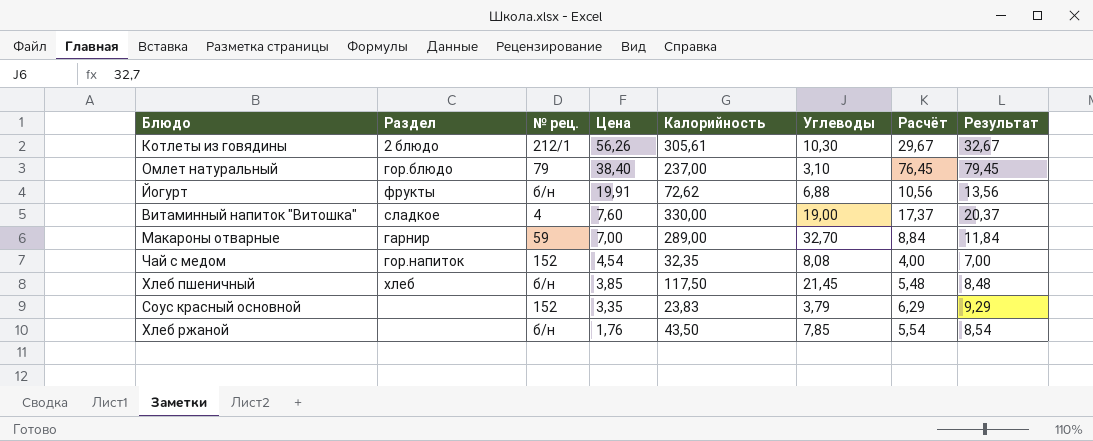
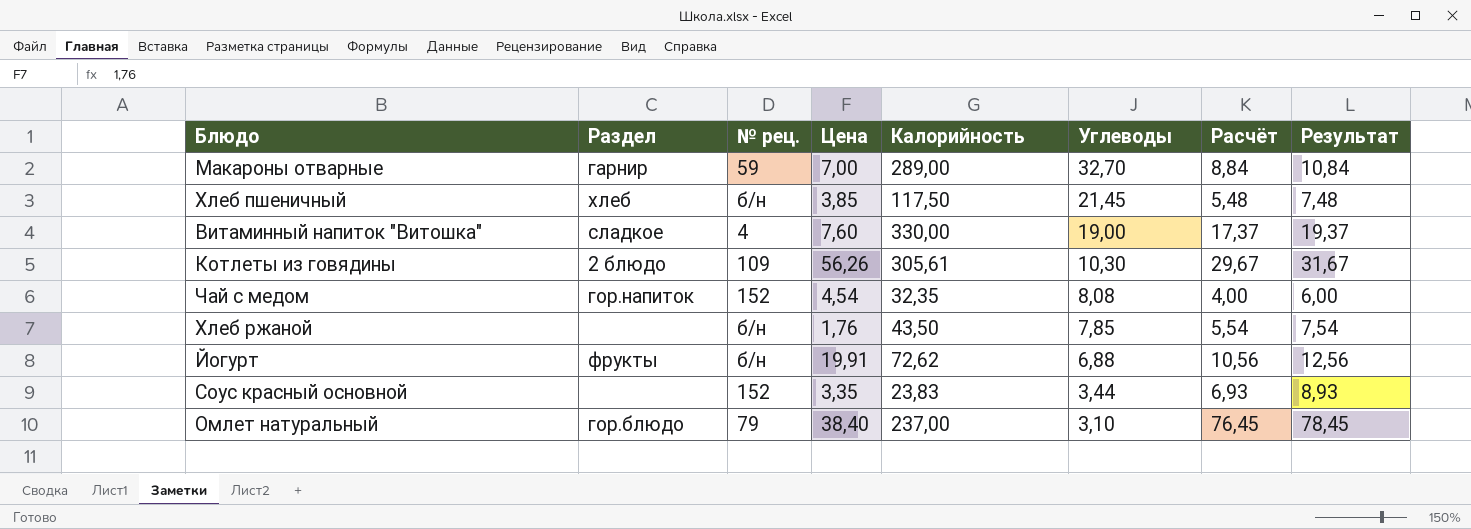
row order: Цена descending -> Углеводы descending
column Результат | formula: [Расчёт] + 3 -> [Расчёт] + 2
Котлеты из говядины | № рец.: 212/1 -> 109
Соус красный основной | Углеводы: 3,79 -> 3,44
Соус красный основной | Расчёт: 6,29 -> 6,93

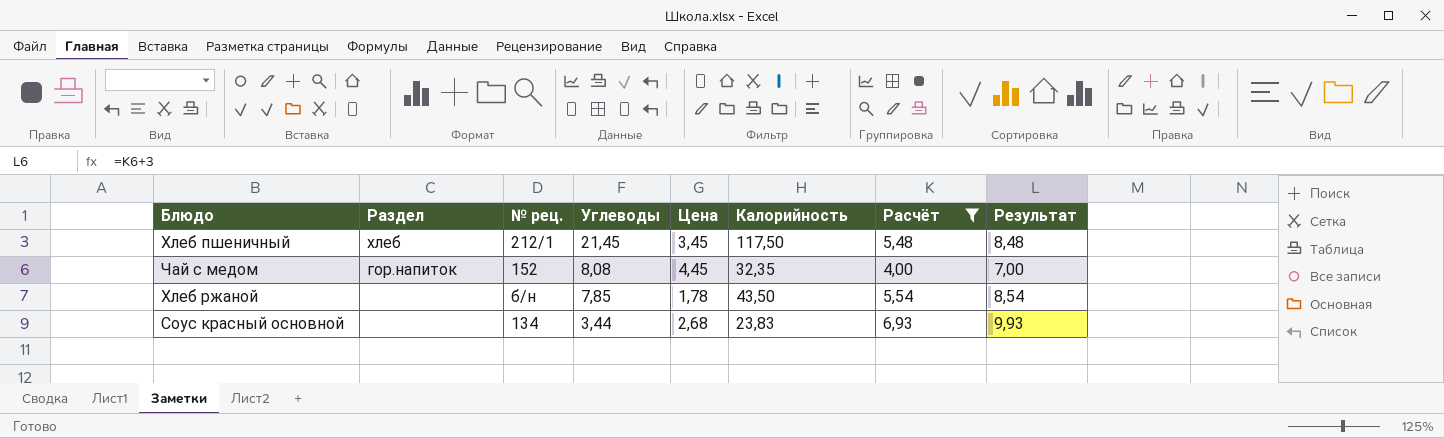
filter: none -> Расчёт <= 6,93
column Углеводы | position: 6 -> 4
column Результат | formula: [Расчёт] + 2 -> [Расчёт] + 3
Хлеб пшеничный | № рец.: б/н -> 212/1
Хлеб пшеничный | Цена: 3,85 -> 3,45
Чай с медом | Цена: 4,54 -> 4,45
Хлеб ржаной | Цена: 1,76 -> 1,78
Соус красный основной | № рец.: 152 -> 134
Соус красный основной | Цена: 3,35 -> 2,68

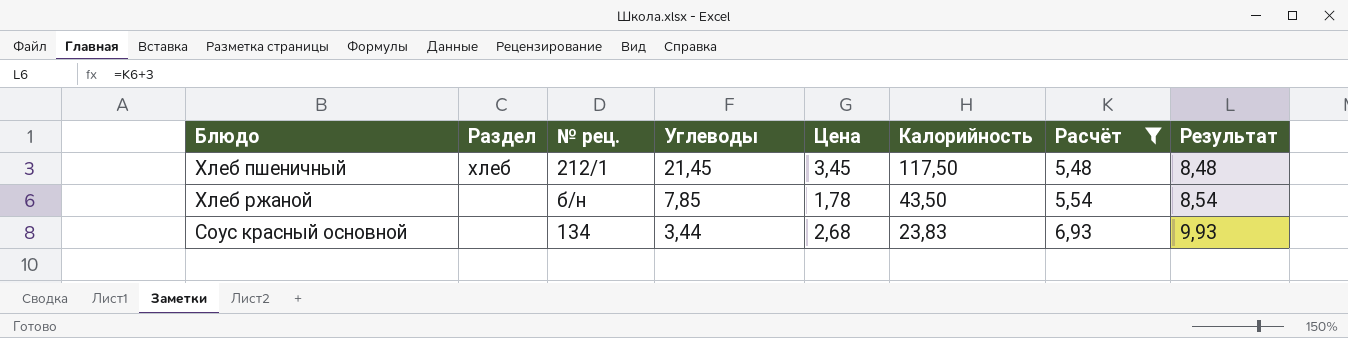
row Чай с медом: гор.напиток | 152 | 8,08 | 4,45 | 32,35 | 4,00 | 7,00 -> none

